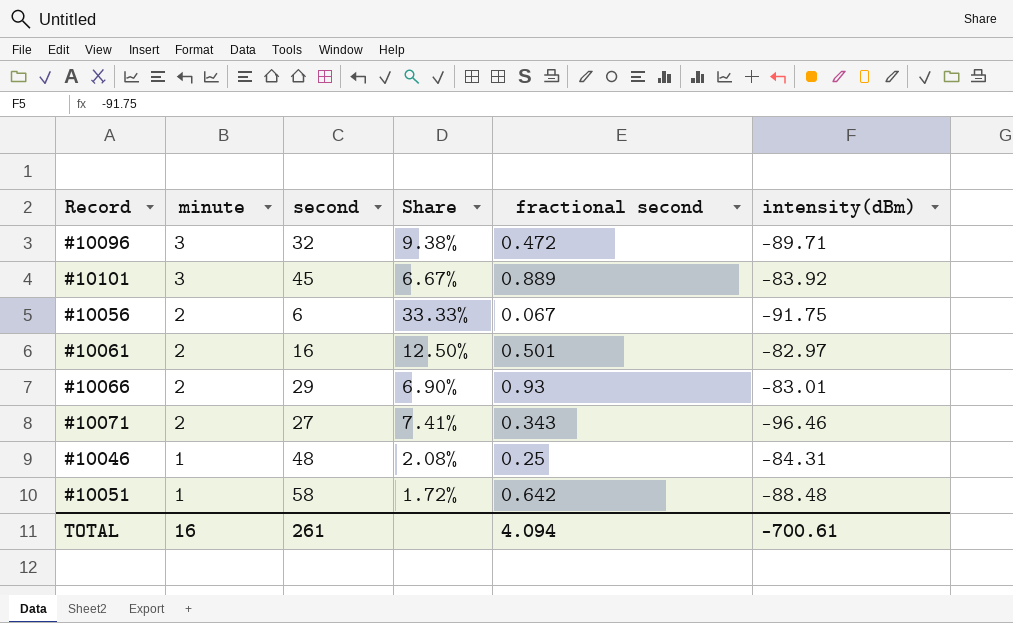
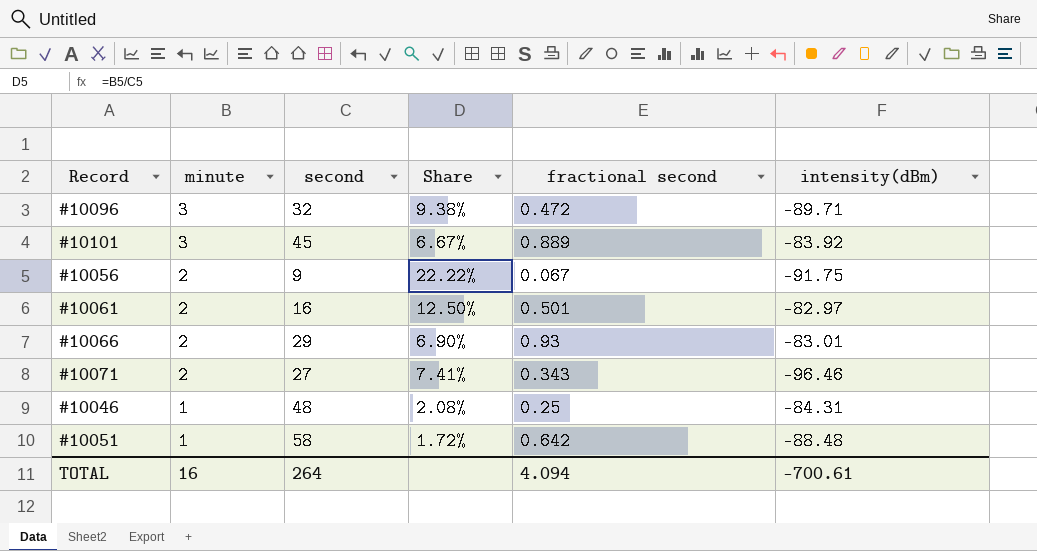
#10056 | second: 6 -> 9
#10056 | Share: 33.33% -> 22.22%
TOTAL | second: 261 -> 264

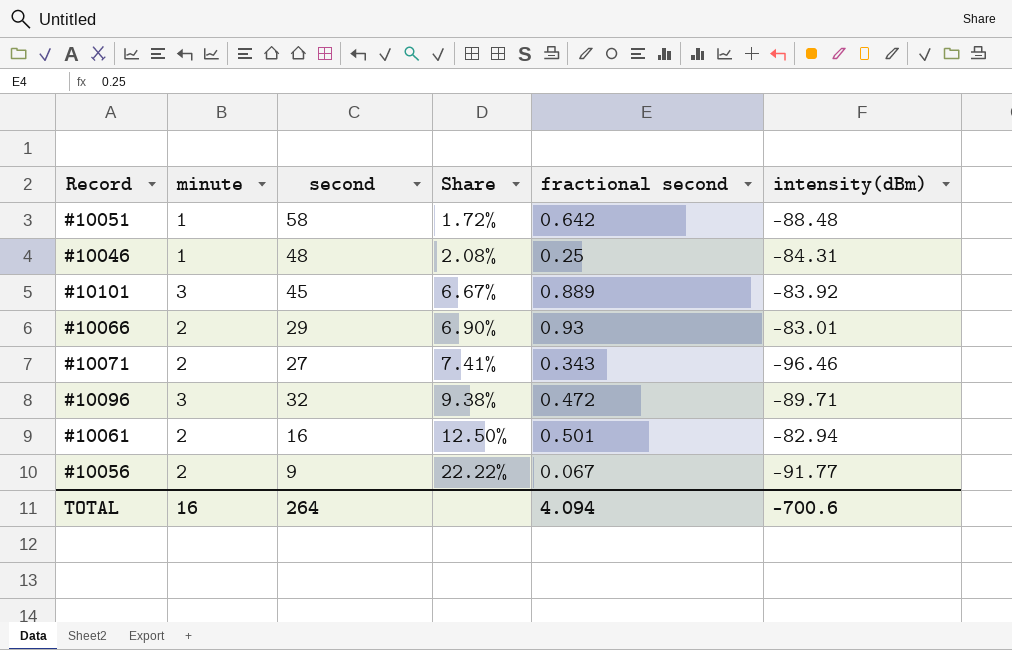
row order: minute descending -> Share ascending
#10061 | intensity(dBm): -82.97 -> -82.94
#10056 | intensity(dBm): -91.75 -> -91.77
TOTAL | intensity(dBm): -700.61 -> -700.6

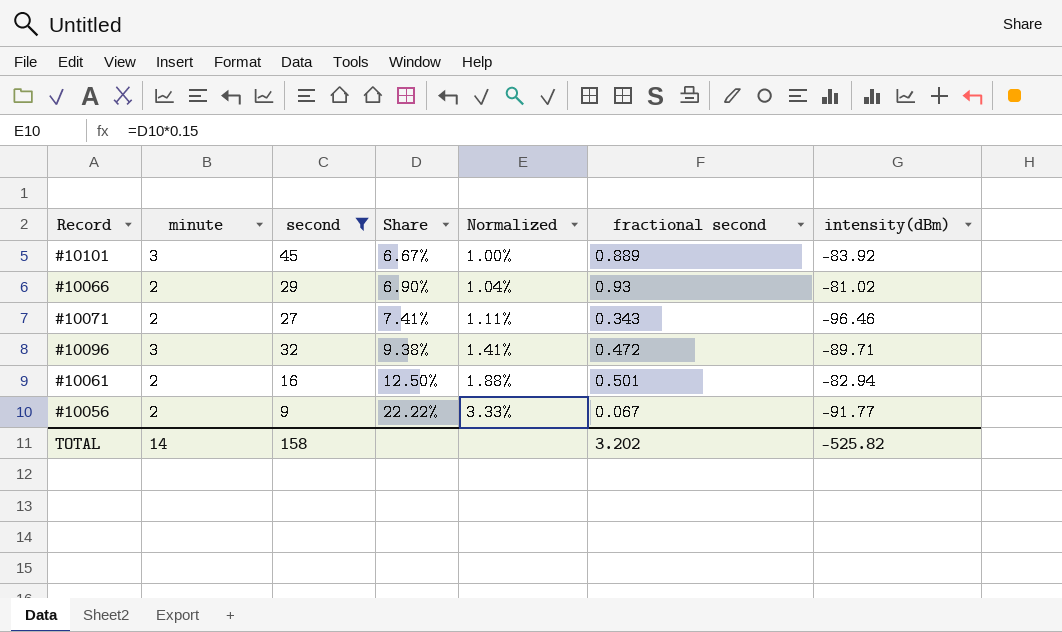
filter: none -> second <= 45
column Normalized | formula: none -> [Share] * 0.15
#10066 | intensity(dBm): -83.01 -> -81.02
TOTAL | minute: 16 -> 14
TOTAL | second: 264 -> 158
TOTAL | fractional second: 4.094 -> 3.202
TOTAL | intensity(dBm): -700.6 -> -525.82

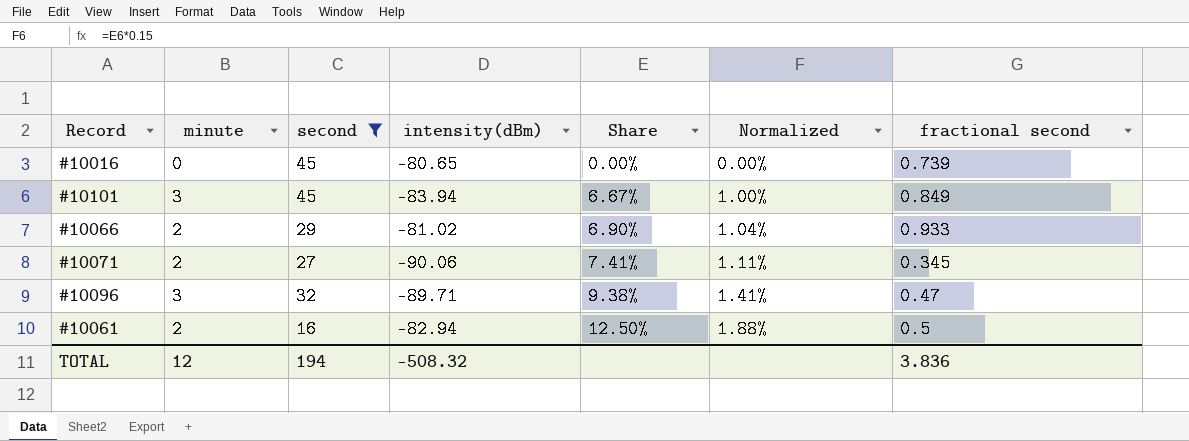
column intensity(dBm) | position: 7 -> 4
row #10056: 2 | 9 | 22.22% | 3.33% | 0.067 | -91.77 -> none
row #10016: none -> 0 | 45 | -80.65 | 0.00% | 0.00% | 0.739
#10101 | intensity(dBm): -83.92 -> -83.94
#10101 | fractional second: 0.889 -> 0.849
#10066 | fractional second: 0.93 -> 0.933
#10071 | intensity(dBm): -96.46 -> -90.06
#10071 | fractional second: 0.343 -> 0.345
#10096 | fractional second: 0.472 -> 0.47
#10061 | fractional second: 0.501 -> 0.5
TOTAL | minute: 14 -> 12
TOTAL | second: 158 -> 194
TOTAL | intensity(dBm): -525.82 -> -508.32
TOTAL | fractional second: 3.202 -> 3.836

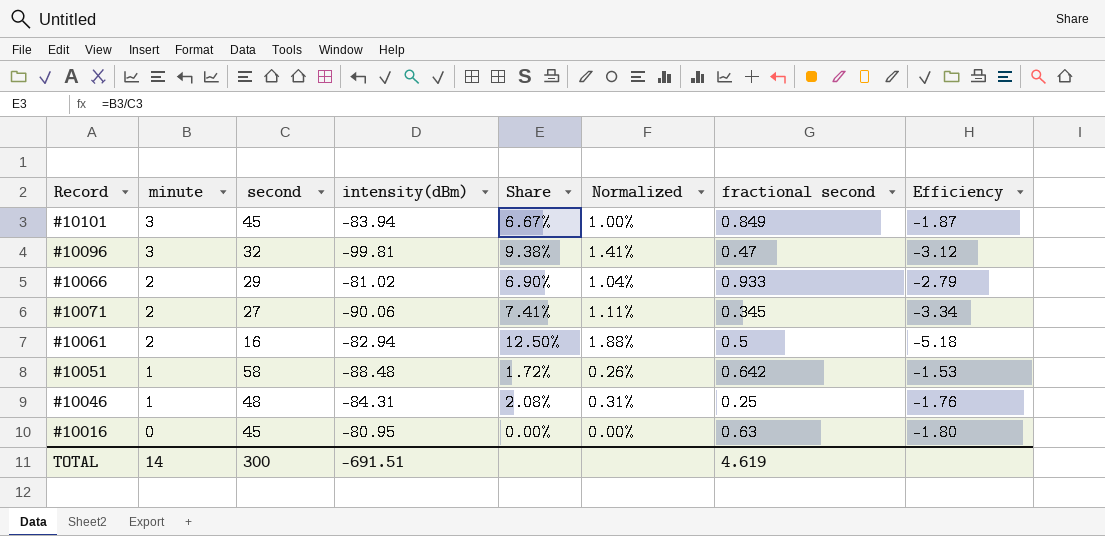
filter: second <= 45 -> none
row order: Share ascending -> minute descending
column Efficiency | formula: none -> [intensity(dBm)] / [second]
#10096 | intensity(dBm): -89.71 -> -99.81
#10016 | intensity(dBm): -80.65 -> -80.95
#10016 | fractional second: 0.739 -> 0.63
TOTAL | minute: 12 -> 14
TOTAL | second: 194 -> 300
TOTAL | intensity(dBm): -508.32 -> -691.51
TOTAL | fractional second: 3.836 -> 4.619

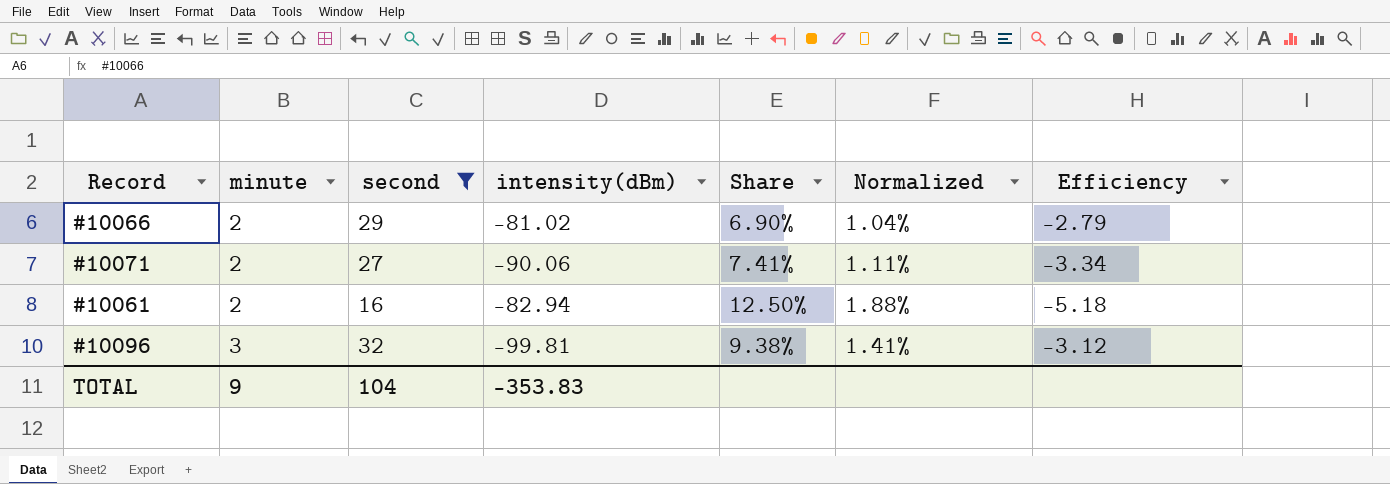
filter: none -> second <= 32
row order: minute descending -> minute ascending
column fractional second | position: 7 -> none
TOTAL | minute: 14 -> 9
TOTAL | second: 300 -> 104
TOTAL | intensity(dBm): -691.51 -> -353.83

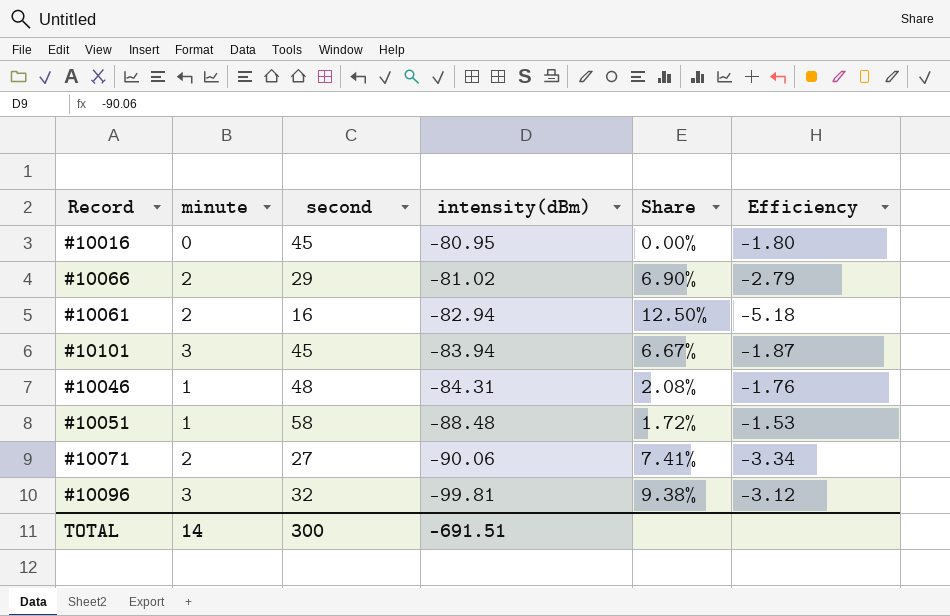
filter: second <= 32 -> none
row order: minute ascending -> intensity(dBm) descending
column Normalized | formula: [Share] * 0.15 -> none
TOTAL | minute: 9 -> 14
TOTAL | second: 104 -> 300
TOTAL | intensity(dBm): -353.83 -> -691.51

